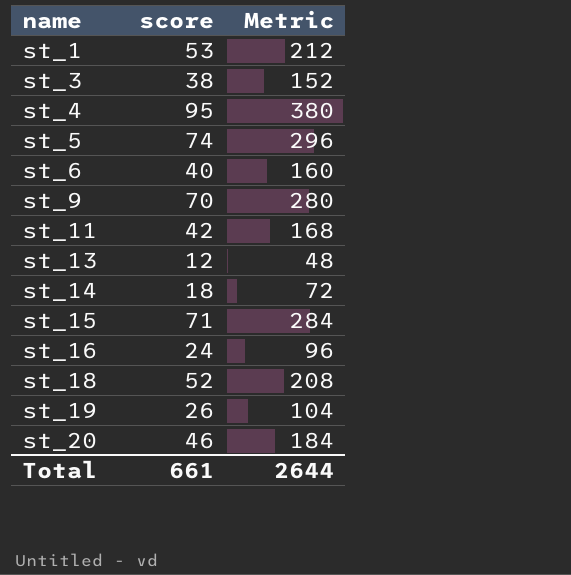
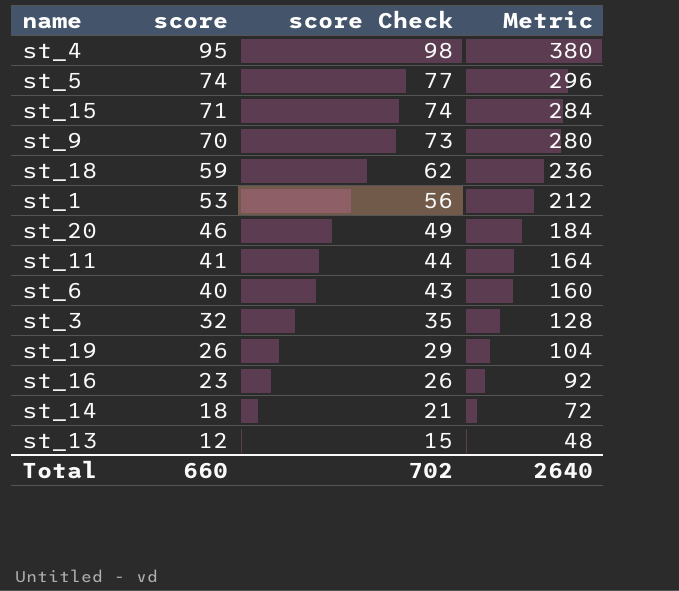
row order: name ascending -> score descending
column score Check | formula: none -> [score] + 3
st_18 | score: 52 -> 59
st_18 | Metric: 208 -> 236
st_11 | score: 42 -> 41
st_11 | Metric: 168 -> 164
st_3 | score: 38 -> 32
st_3 | Metric: 152 -> 128
st_16 | score: 24 -> 23
st_16 | Metric: 96 -> 92
Total | score: 661 -> 660
Total | Metric: 2644 -> 2640

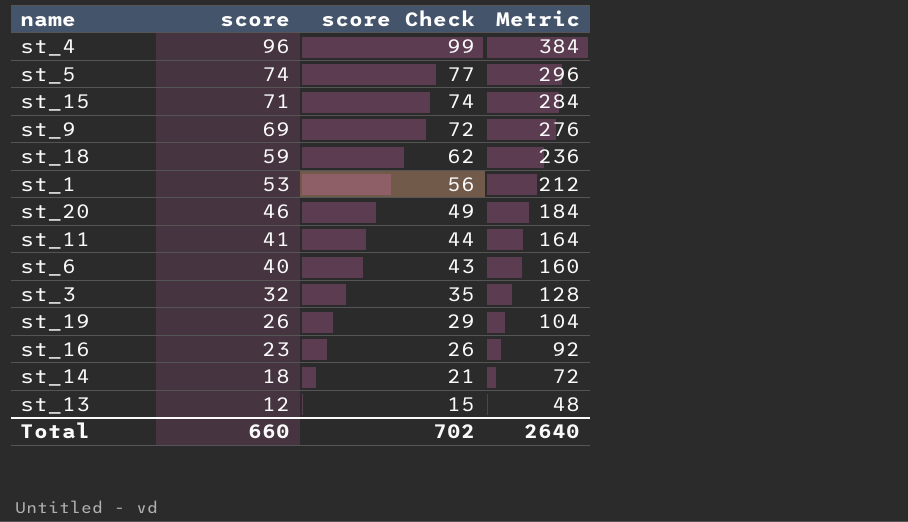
st_4 | score: 95 -> 96
st_4 | score Check: 98 -> 99
st_4 | Metric: 380 -> 384
st_9 | score: 70 -> 69
st_9 | score Check: 73 -> 72
st_9 | Metric: 280 -> 276

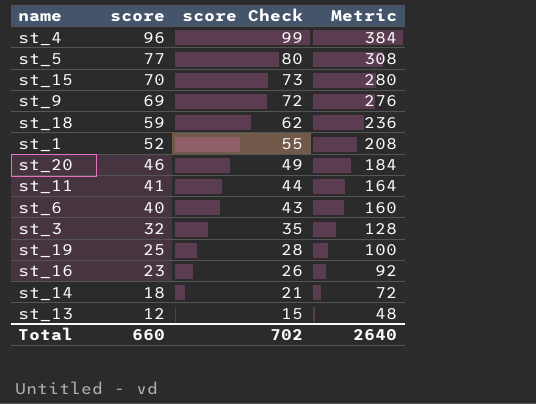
st_5 | score: 74 -> 77
st_5 | score Check: 77 -> 80
st_5 | Metric: 296 -> 308
st_15 | score: 71 -> 70
st_15 | score Check: 74 -> 73
st_15 | Metric: 284 -> 280
st_1 | score: 53 -> 52
st_1 | score Check: 56 -> 55
st_1 | Metric: 212 -> 208
st_19 | score: 26 -> 25
st_19 | score Check: 29 -> 28
st_19 | Metric: 104 -> 100

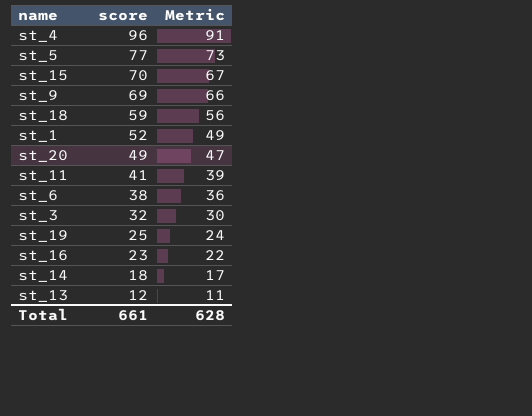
column score Check | formula: [score] + 3 -> none
column Metric | formula: [score] * 4 -> [score] * 0.95
st_20 | score: 46 -> 49
st_6 | score: 40 -> 38
Total | score: 660 -> 661
Total | Metric: 2640 -> 628

